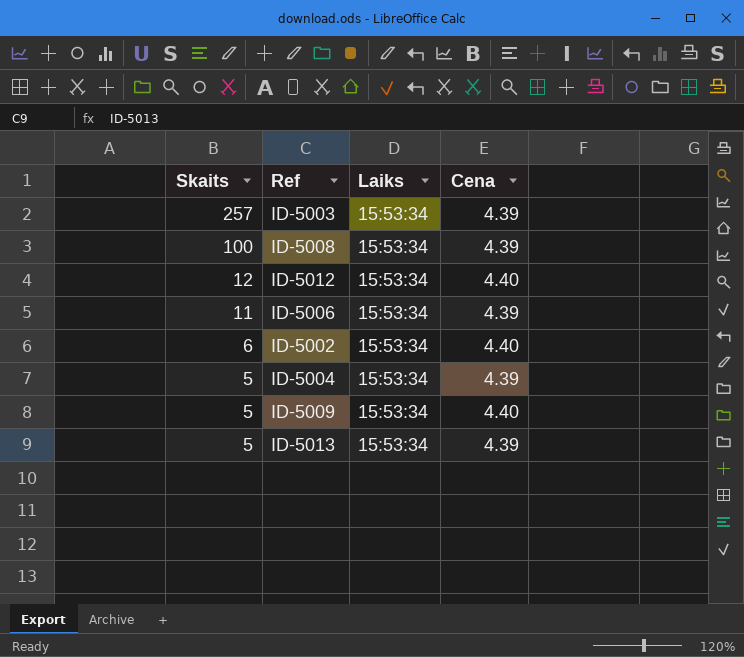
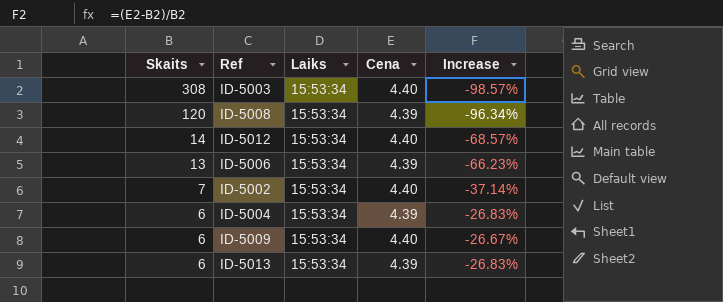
column Increase | formula: none -> ([Cena] - [Skaits]) / [Skaits]
ID-5003 | Skaits: 257 -> 308
ID-5003 | Cena: 4.39 -> 4.40
ID-5008 | Skaits: 100 -> 120
ID-5012 | Skaits: 12 -> 14
ID-5006 | Skaits: 11 -> 13
ID-5002 | Skaits: 6 -> 7
ID-5004 | Skaits: 5 -> 6
ID-5009 | Skaits: 5 -> 6
ID-5013 | Skaits: 5 -> 6

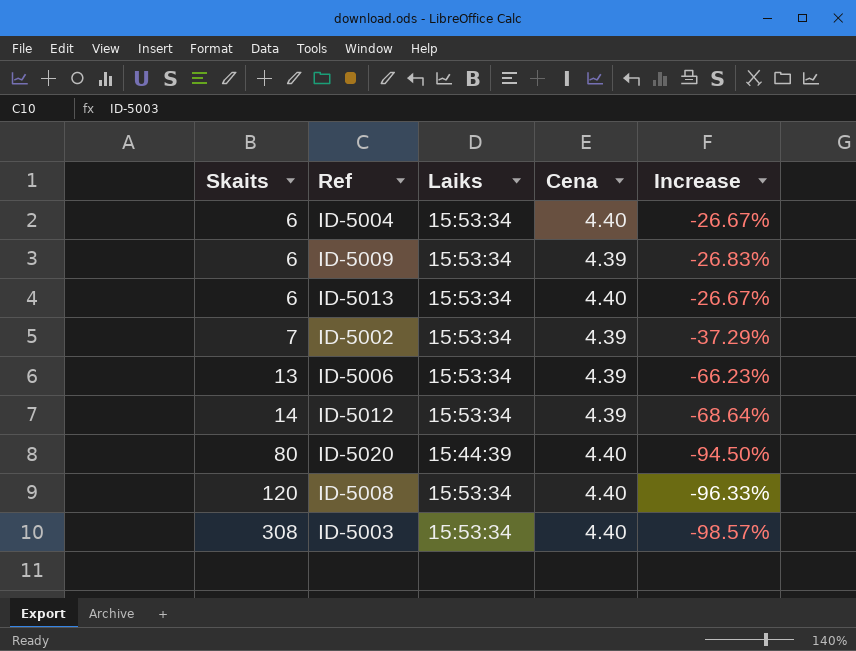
row order: Skaits descending -> Skaits ascending
ID-5004 | Cena: 4.39 -> 4.40
ID-5004 | Increase: -26.83% -> -26.67%
ID-5009 | Cena: 4.40 -> 4.39
ID-5009 | Increase: -26.67% -> -26.83%
ID-5013 | Cena: 4.39 -> 4.40
ID-5013 | Increase: -26.83% -> -26.67%
ID-5002 | Cena: 4.40 -> 4.39
ID-5002 | Increase: -37.14% -> -37.29%
ID-5012 | Cena: 4.40 -> 4.39
ID-5012 | Increase: -68.57% -> -68.64%
row ID-5020: none -> 80 | 15:44:39 | 4.40 | -94.50%
ID-5008 | Cena: 4.39 -> 4.40
ID-5008 | Increase: -96.34% -> -96.33%

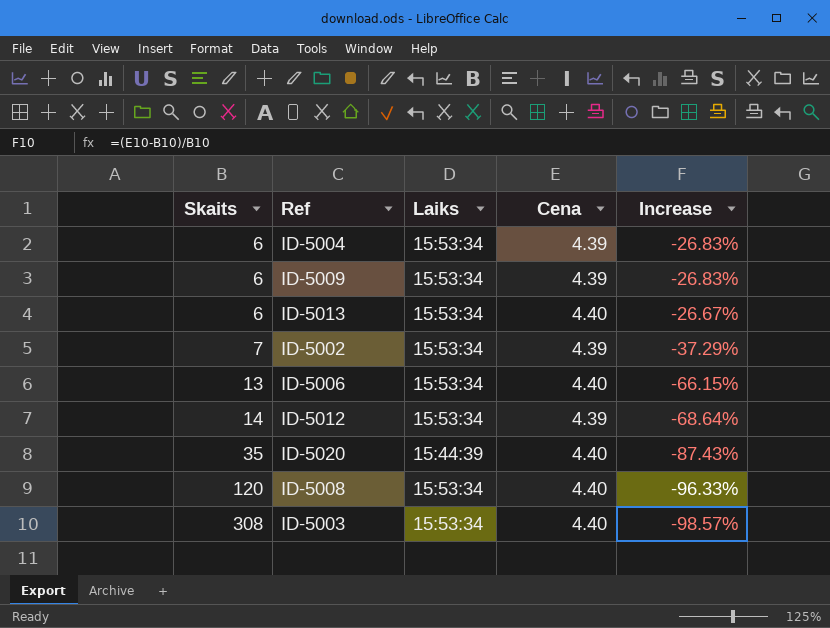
ID-5004 | Cena: 4.40 -> 4.39
ID-5004 | Increase: -26.67% -> -26.83%
ID-5006 | Cena: 4.39 -> 4.40
ID-5006 | Increase: -66.23% -> -66.15%
ID-5020 | Skaits: 80 -> 35
ID-5020 | Increase: -94.50% -> -87.43%

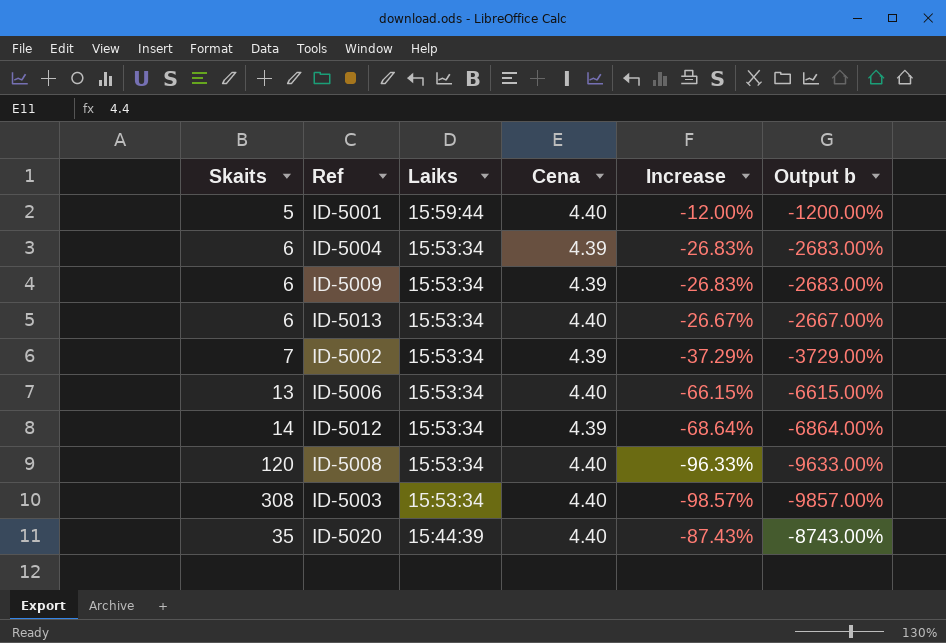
row order: Skaits ascending -> Laiks descending
column Output b | formula: none -> [Increase] * 100
row ID-5001: none -> 5 | 15:59:44 | 4.40 | -12.00% | -1200.00%

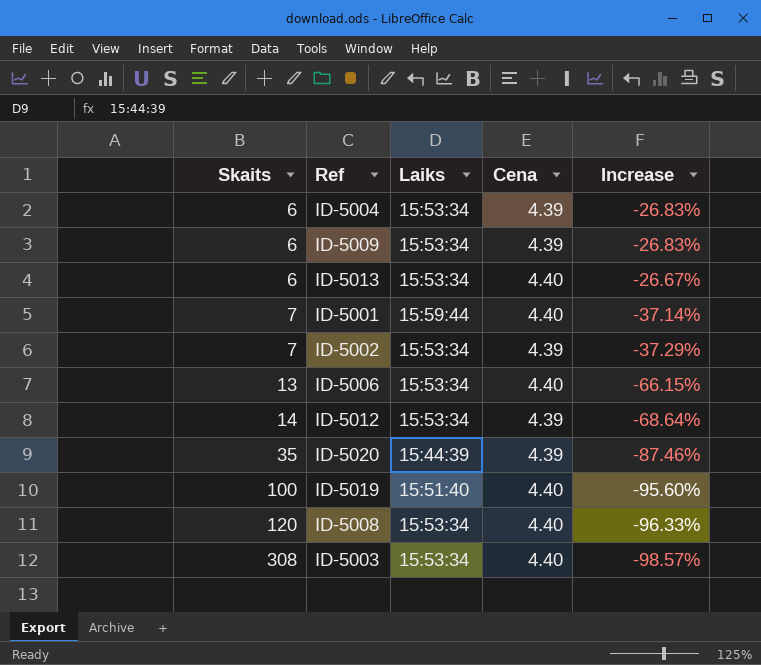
row order: Laiks descending -> Skaits ascending
column Output b | formula: [Increase] * 100 -> none
ID-5001 | Skaits: 5 -> 7
ID-5001 | Increase: -12.00% -> -37.14%
ID-5020 | Cena: 4.40 -> 4.39
ID-5020 | Increase: -87.43% -> -87.46%
row ID-5019: none -> 100 | 15:51:40 | 4.40 | -95.60%

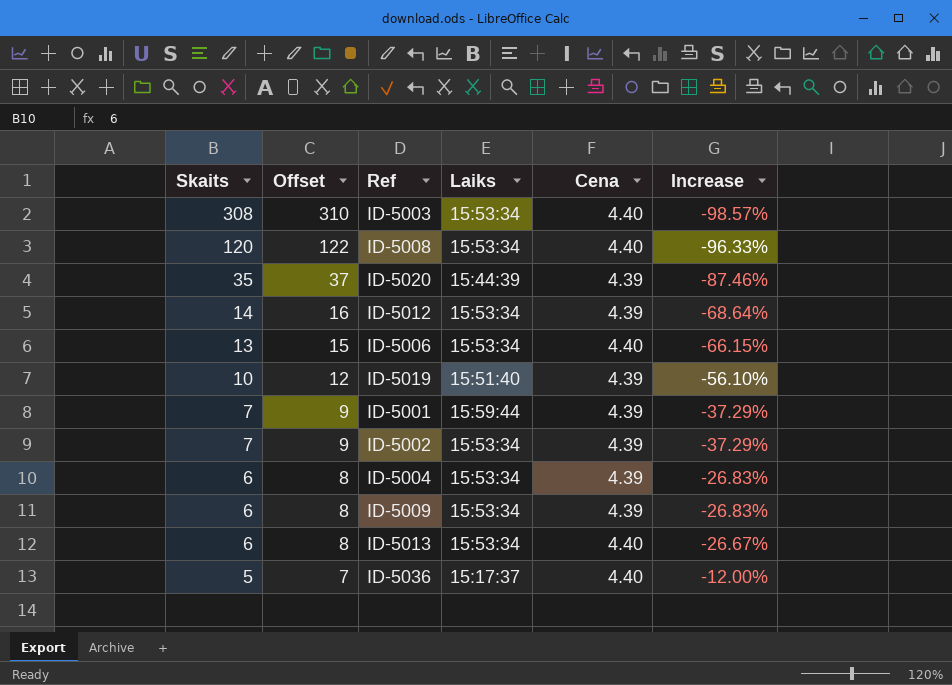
row order: Skaits ascending -> Skaits descending
column Offset | formula: none -> [Skaits] + 2
ID-5019 | Skaits: 100 -> 10
ID-5019 | Cena: 4.40 -> 4.39
ID-5019 | Increase: -95.60% -> -56.10%
ID-5001 | Cena: 4.40 -> 4.39
ID-5001 | Increase: -37.14% -> -37.29%
row ID-5036: none -> 5 | 7 | 15:17:37 | 4.40 | -12.00%

